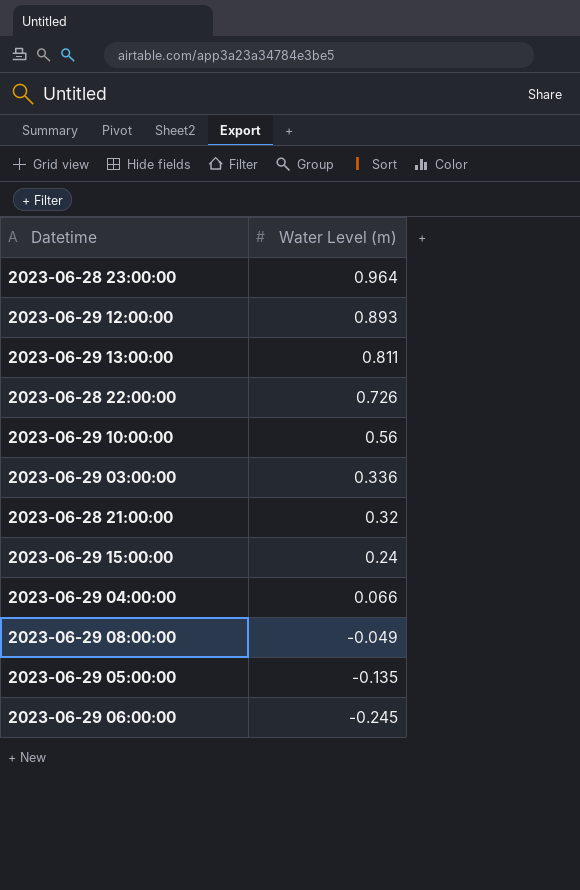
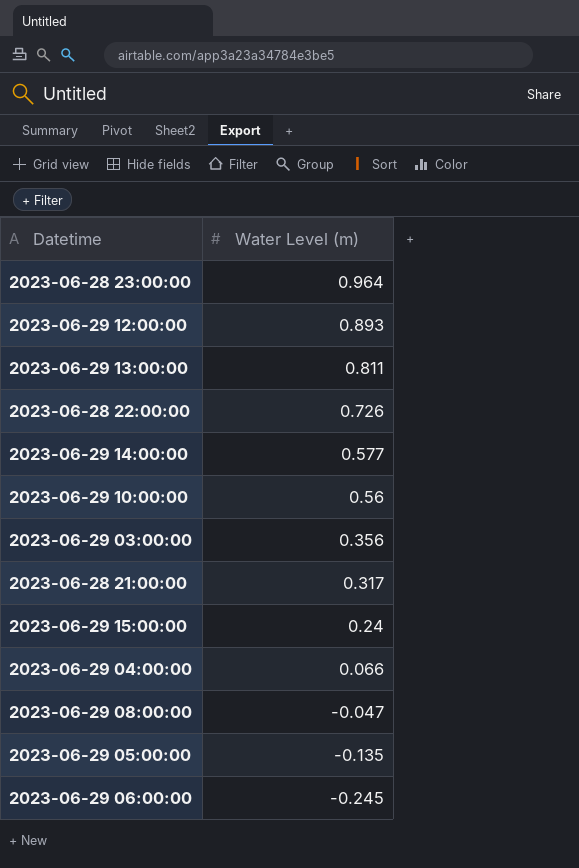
row 2023-06-29 14:00:00: none -> 0.577
2023-06-29 03:00:00 | Water Level (m): 0.336 -> 0.356
2023-06-28 21:00:00 | Water Level (m): 0.32 -> 0.317
2023-06-29 08:00:00 | Water Level (m): -0.049 -> -0.047

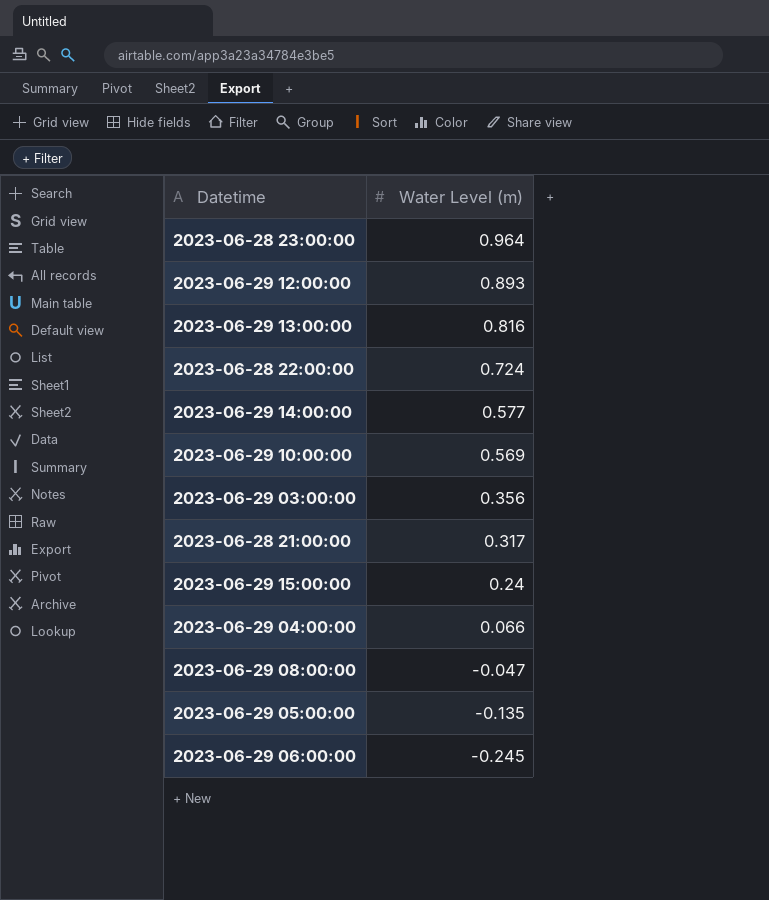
2023-06-29 13:00:00 | Water Level (m): 0.811 -> 0.816
2023-06-28 22:00:00 | Water Level (m): 0.726 -> 0.724
2023-06-29 10:00:00 | Water Level (m): 0.56 -> 0.569

